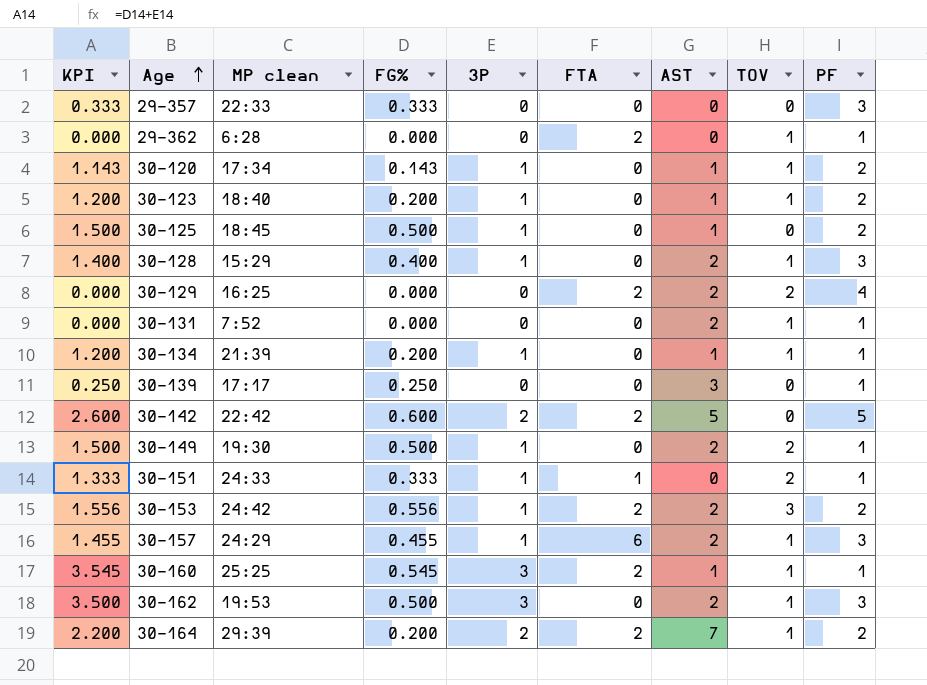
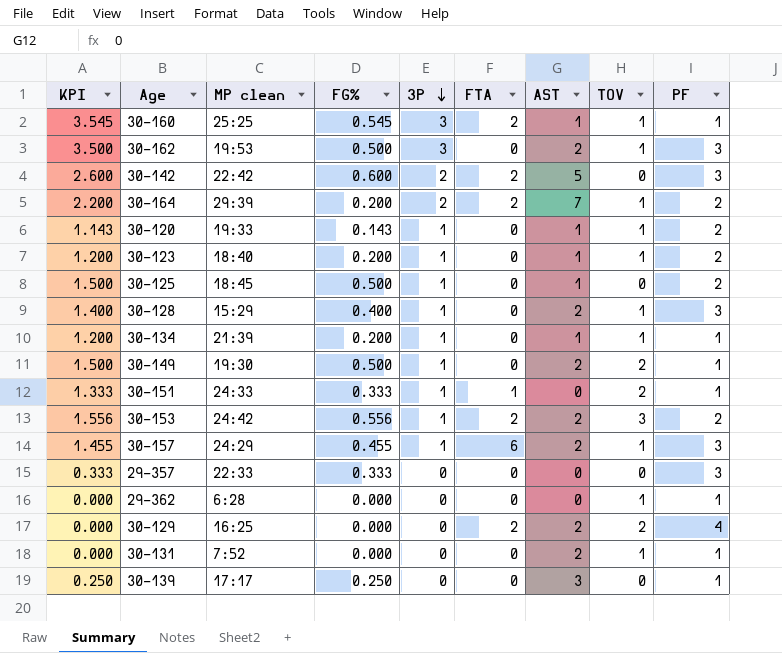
row order: Age ascending -> 3P descending
30-142 | PF: 5 -> 3
30-120 | MP clean: 17:34 -> 19:33
29-362 | FTA: 2 -> 0

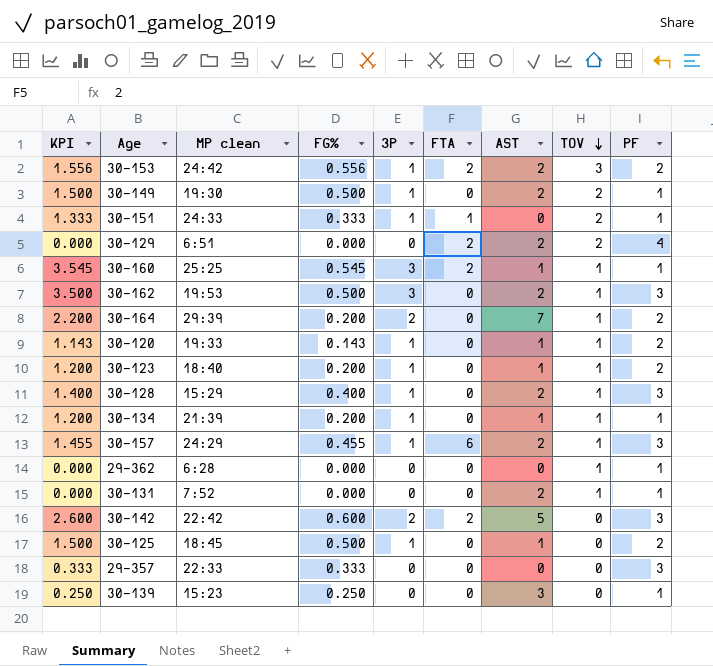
row order: 3P descending -> TOV descending
30-129 | MP clean: 16:25 -> 6:51
30-164 | FTA: 2 -> 0
30-139 | MP clean: 17:17 -> 15:23

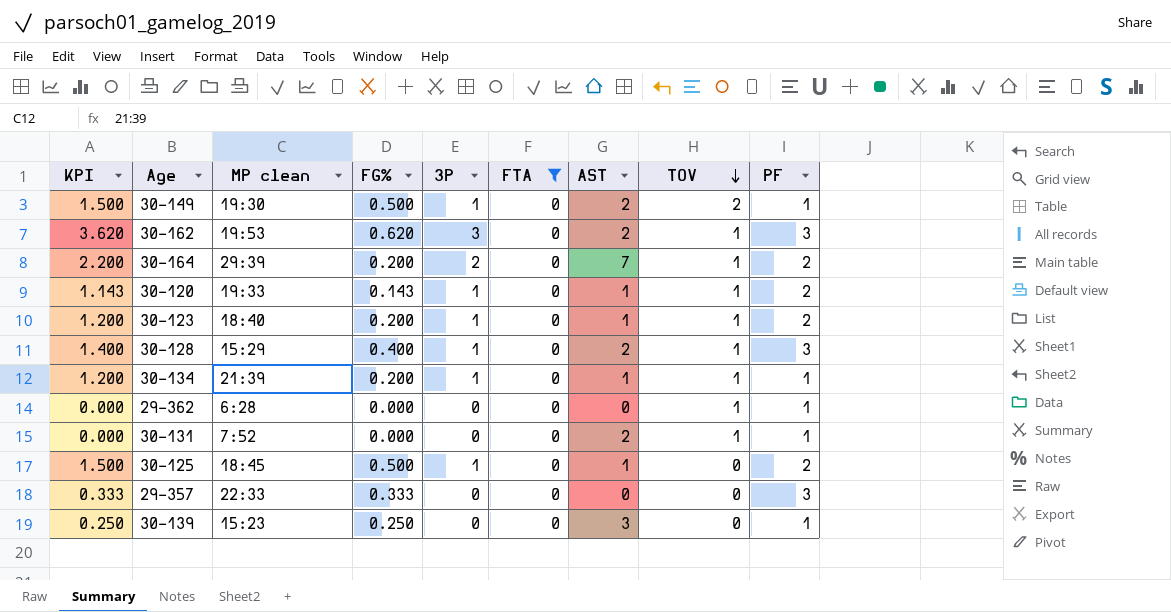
filter: none -> FTA = 0
30-162 | KPI: 3.500 -> 3.620
30-162 | FG%: 0.500 -> 0.620

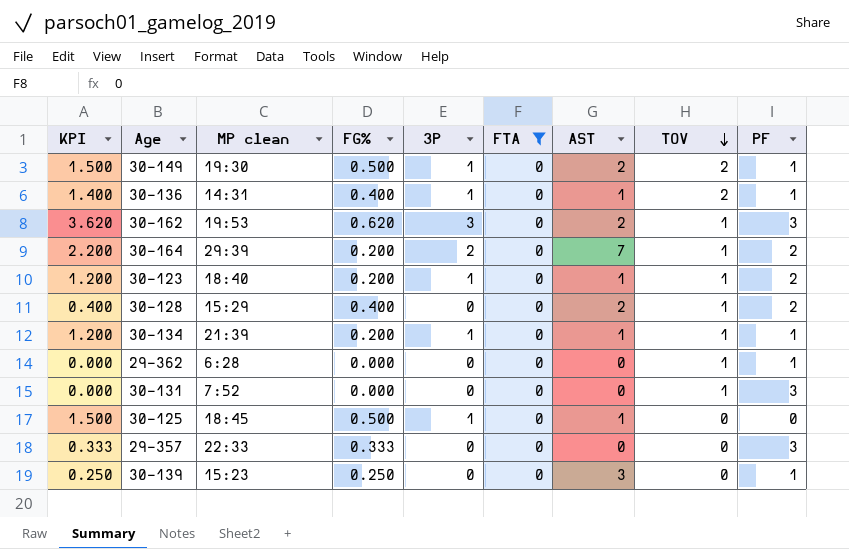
row 30-120: 1.143 | 19:33 | 0.143 | 1 | 0 | 1 | 1 | 2 -> none
row 30-136: none -> 1.400 | 14:31 | 0.400 | 1 | 0 | 1 | 2 | 1
30-128 | KPI: 1.400 -> 0.400
30-128 | 3P: 1 -> 0
30-128 | PF: 3 -> 2
30-131 | AST: 2 -> 0
30-131 | PF: 1 -> 3
30-125 | PF: 2 -> 0

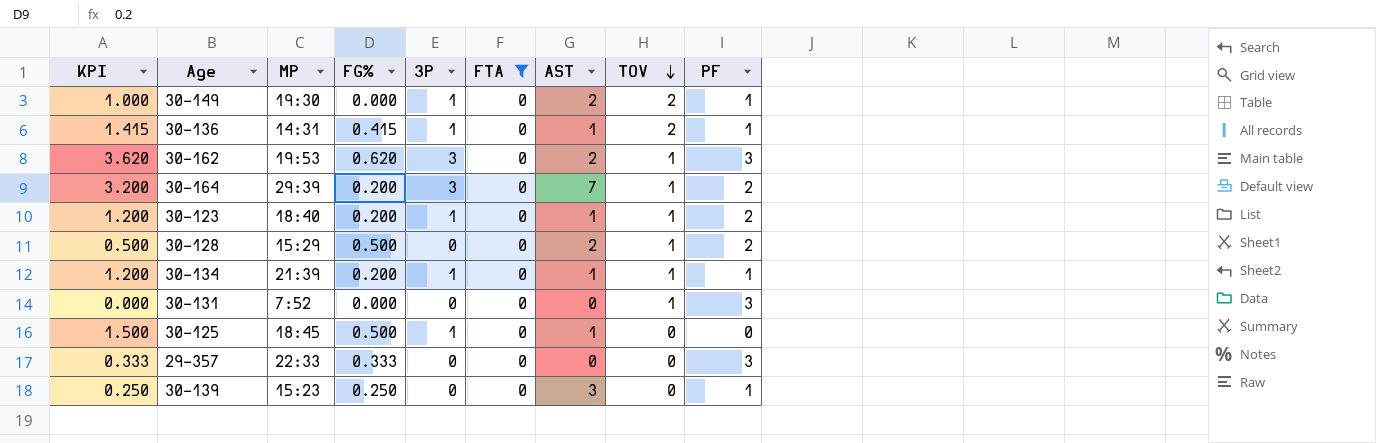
column name: MP clean -> MP
row 29-362: 0.000 | 6:28 | 0.000 | 0 | 0 | 0 | 1 | 1 -> none
30-149 | KPI: 1.500 -> 1.000
30-149 | FG%: 0.500 -> 0.000
30-136 | KPI: 1.400 -> 1.415
30-136 | FG%: 0.400 -> 0.415
30-164 | KPI: 2.200 -> 3.200
30-164 | 3P: 2 -> 3
30-128 | KPI: 0.400 -> 0.500
30-128 | FG%: 0.400 -> 0.500

